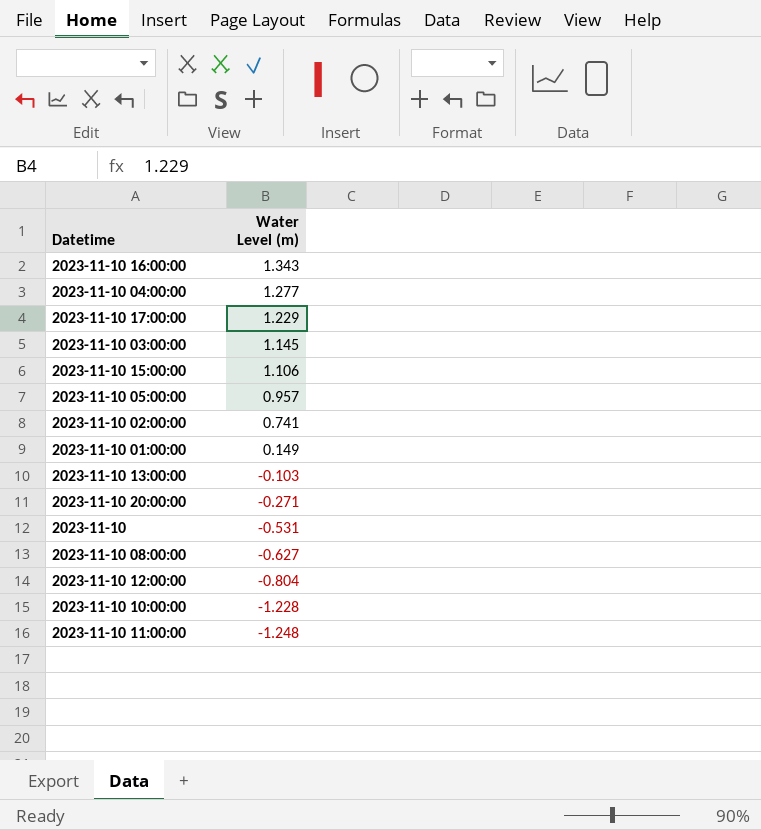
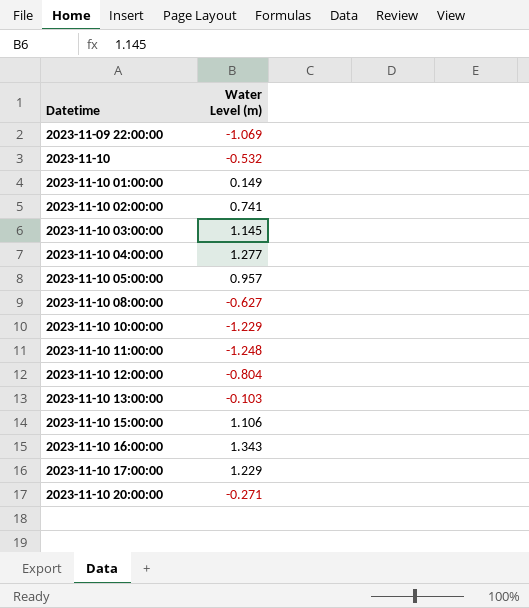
row order: Water Level (m) descending -> Datetime ascending
row 2023-11-09 22:00:00: none -> -1.069
2023-11-10 | Water Level (m): -0.531 -> -0.532
2023-11-10 10:00:00 | Water Level (m): -1.228 -> -1.229

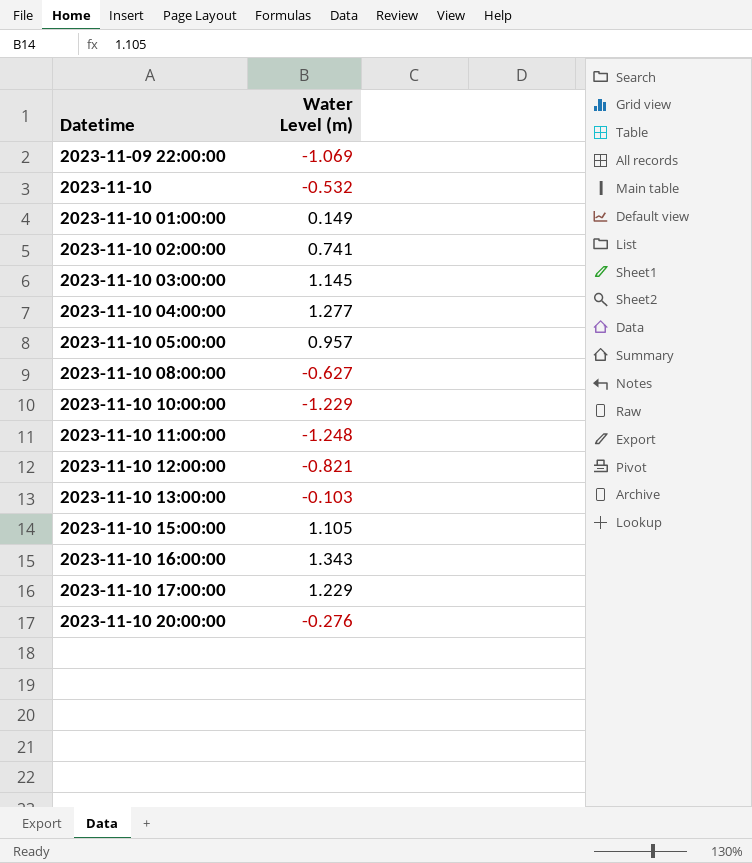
2023-11-10 12:00:00 | Water Level (m): -0.804 -> -0.821
2023-11-10 15:00:00 | Water Level (m): 1.106 -> 1.105
2023-11-10 20:00:00 | Water Level (m): -0.271 -> -0.276

